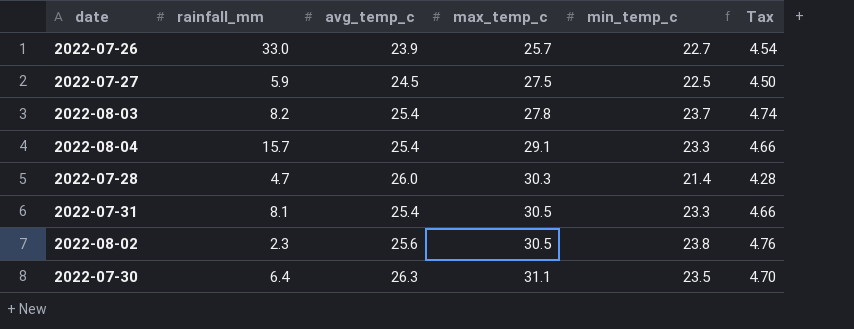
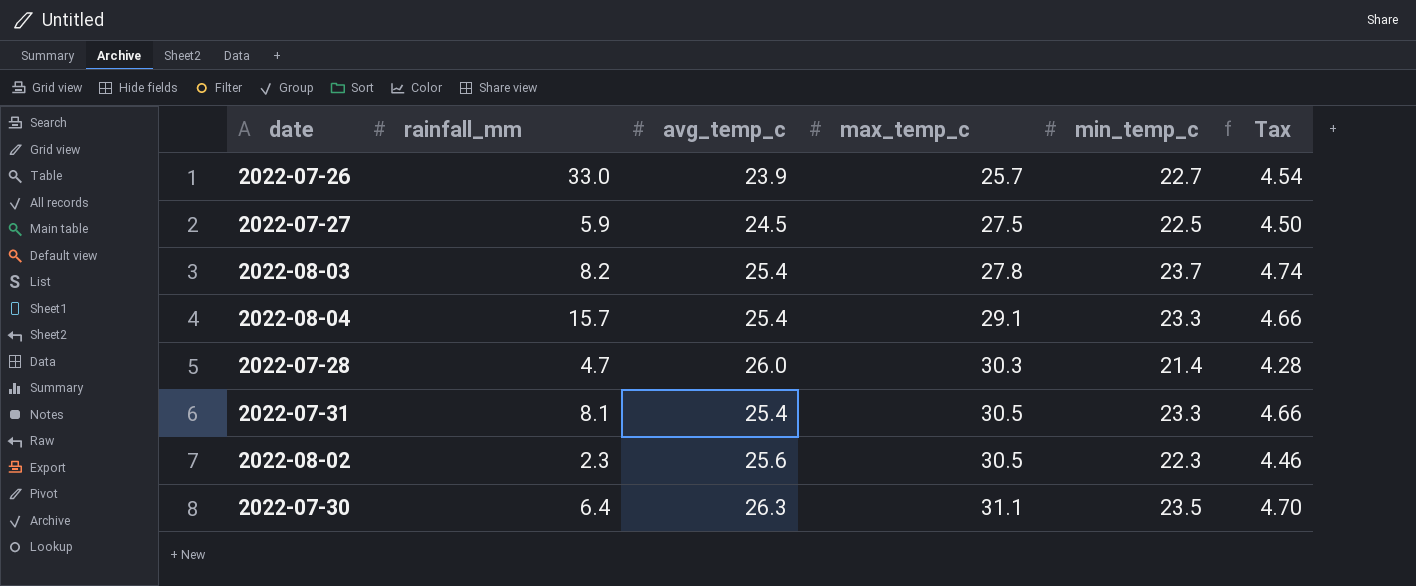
2022-08-02 | min_temp_c: 23.8 -> 22.3
2022-08-02 | Tax: 4.76 -> 4.46

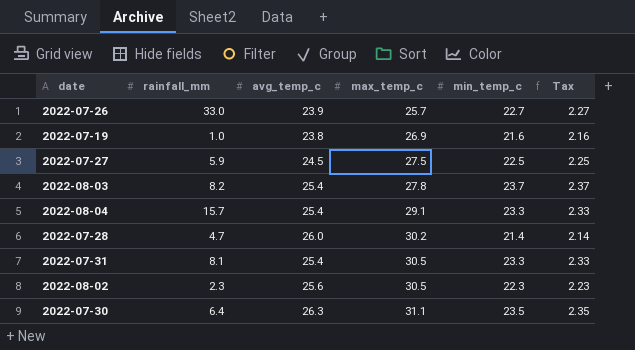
column Tax | formula: [min_temp_c] * 0.2 -> [min_temp_c] * 0.1
row 2022-07-19: none -> 1.0 | 23.8 | 26.9 | 21.6 | 2.16
2022-07-28 | max_temp_c: 30.3 -> 30.2

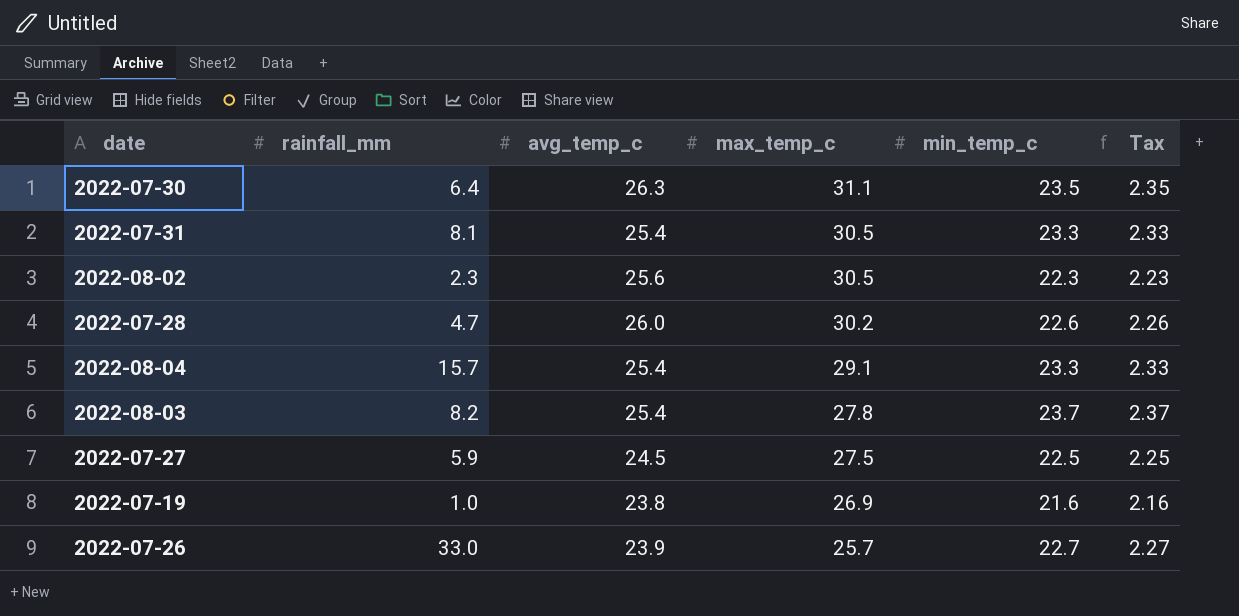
row order: max_temp_c ascending -> max_temp_c descending
2022-07-28 | min_temp_c: 21.4 -> 22.6
2022-07-28 | Tax: 2.14 -> 2.26

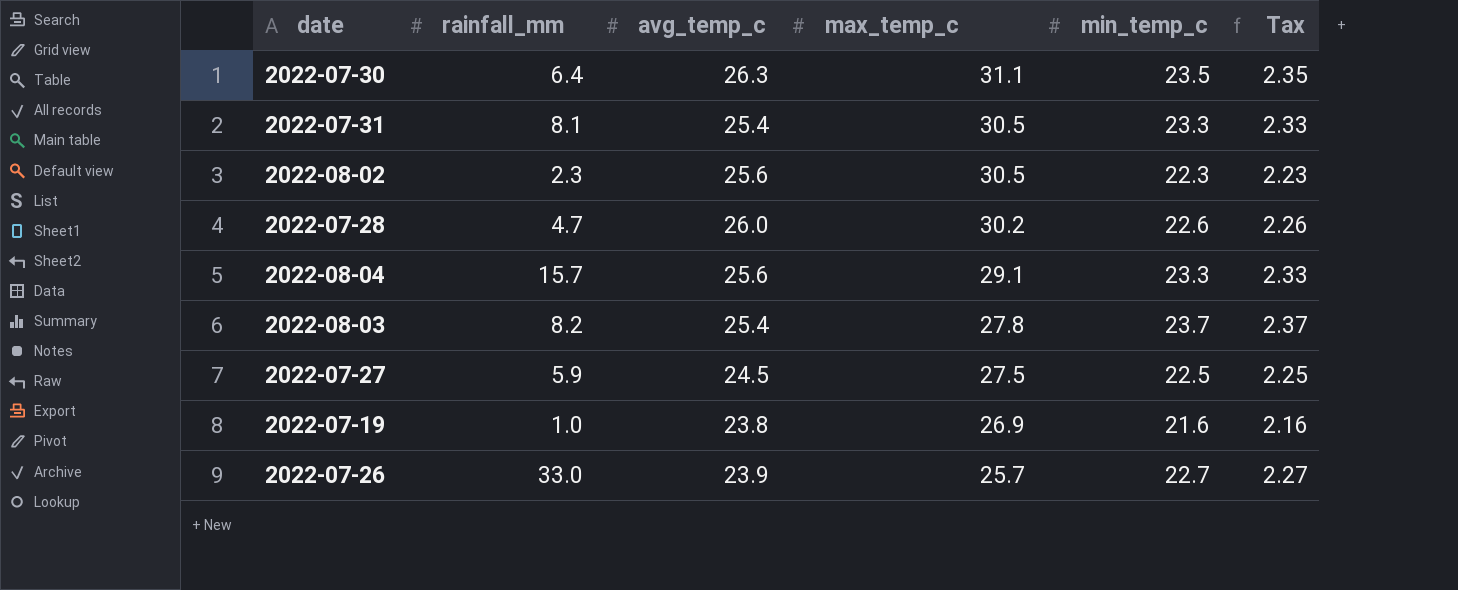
2022-08-04 | avg_temp_c: 25.4 -> 25.6

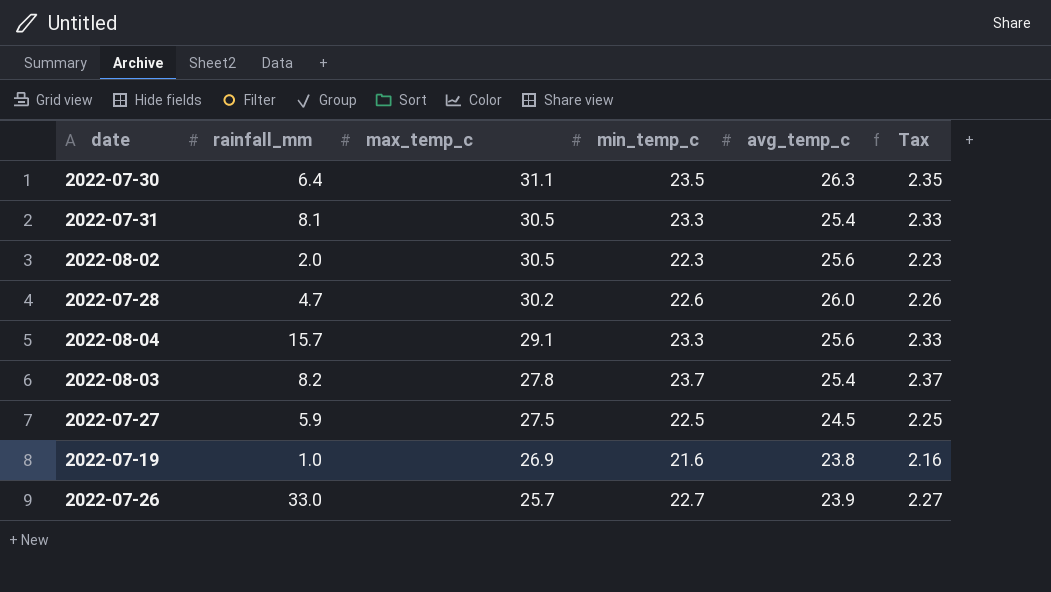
column avg_temp_c | position: 3 -> 5
2022-08-02 | rainfall_mm: 2.3 -> 2.0

